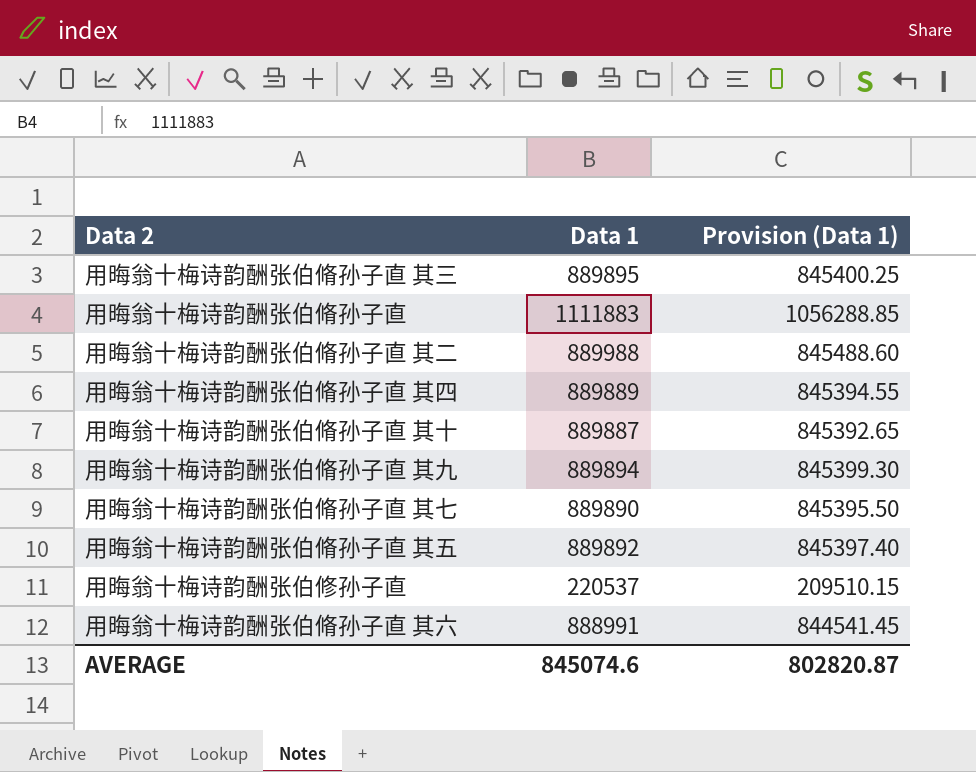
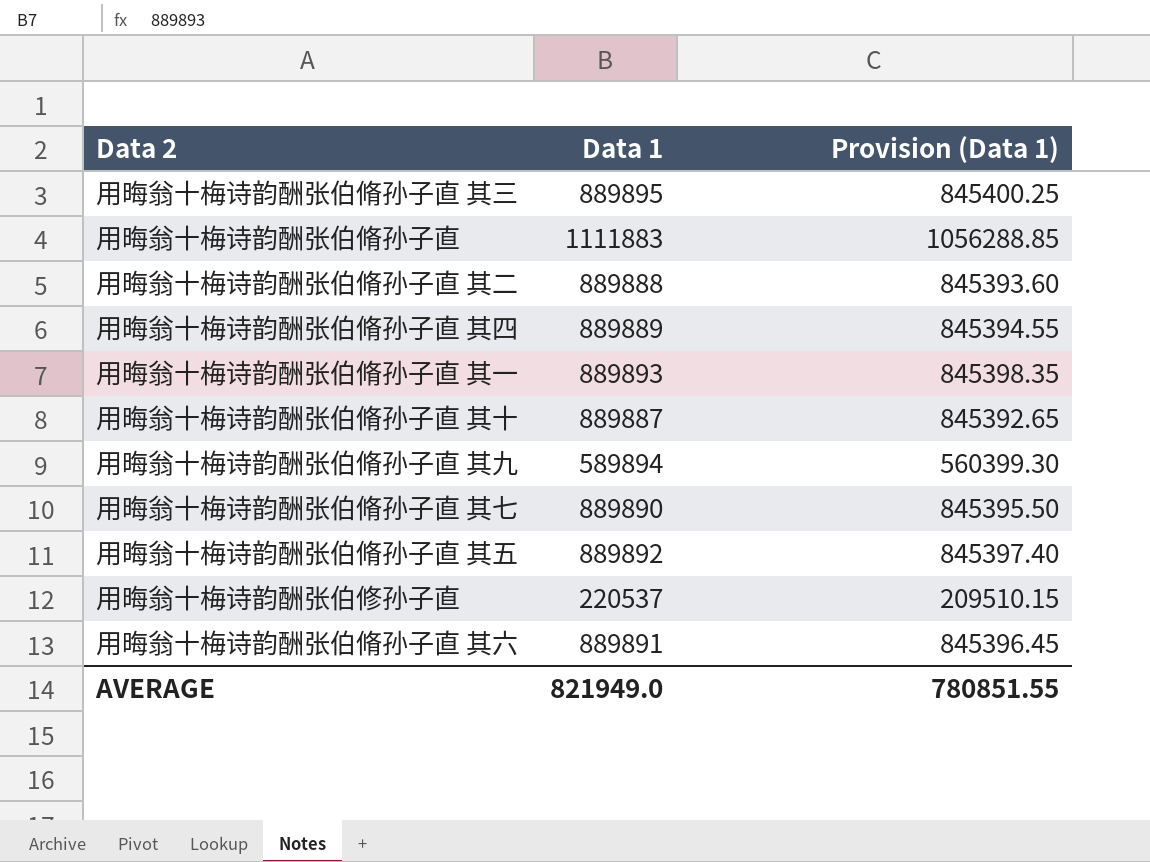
用晦翁十梅诗韵酬张伯脩孙子直 其二 | Data 1: 889988 -> 889888
用晦翁十梅诗韵酬张伯脩孙子直 其二 | Provision (Data 1): 845488.60 -> 845393.60
row 用晦翁十梅诗韵酬张伯脩孙子直 其一: none -> 889893 | 845398.35
用晦翁十梅诗韵酬张伯脩孙子直 其九 | Data 1: 889894 -> 589894
用晦翁十梅诗韵酬张伯脩孙子直 其九 | Provision (Data 1): 845399.30 -> 560399.30
用晦翁十梅诗韵酬张伯脩孙子直 其六 | Data 1: 888991 -> 889891
用晦翁十梅诗韵酬张伯脩孙子直 其六 | Provision (Data 1): 844541.45 -> 845396.45
AVERAGE | Data 1: 845074.6 -> 821949.0
AVERAGE | Provision (Data 1): 802820.87 -> 780851.55

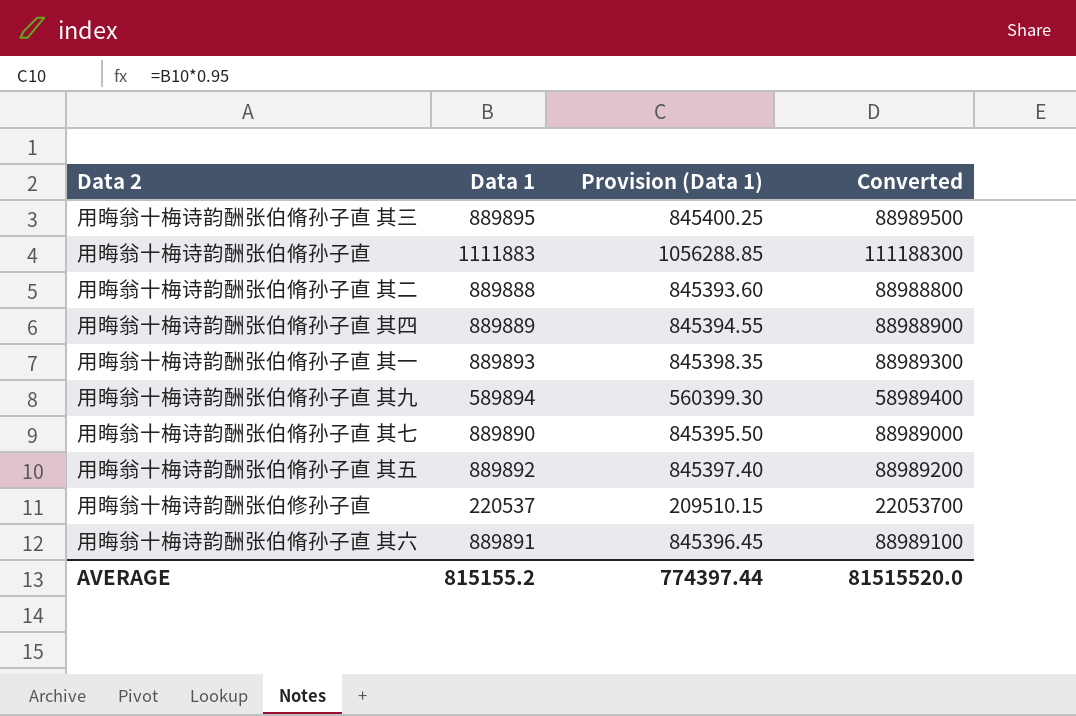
column Converted | formula: none -> [Data 1] * 100
row 用晦翁十梅诗韵酬张伯脩孙子直 其十: 889887 | 845392.65 -> none
AVERAGE | Data 1: 821949.0 -> 815155.2
AVERAGE | Provision (Data 1): 780851.55 -> 774397.44

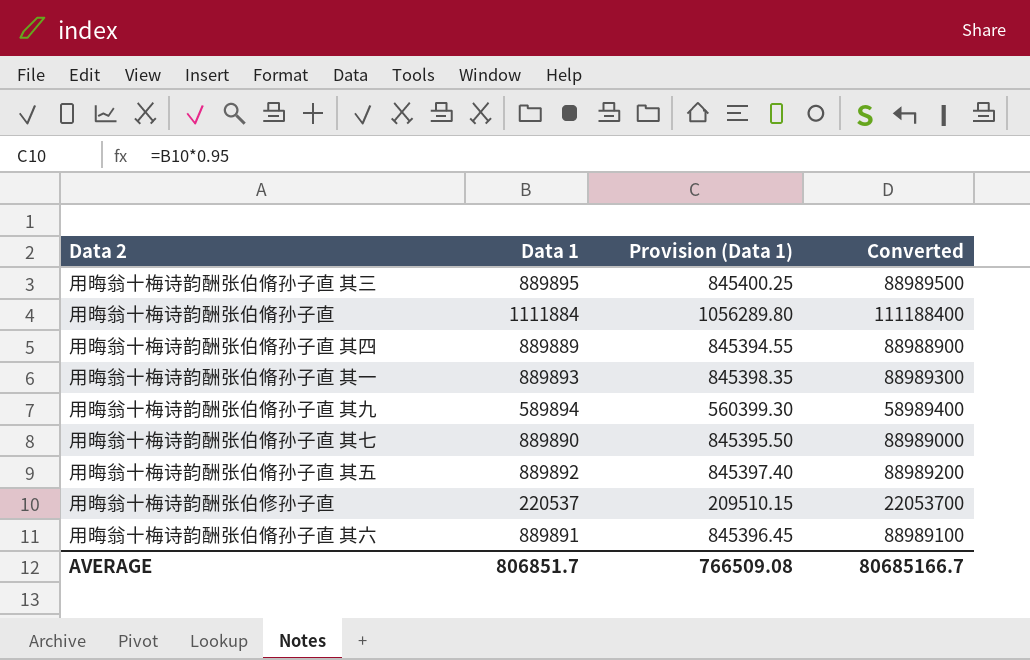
row 用晦翁十梅诗韵酬张伯脩孙子直 其二: 889888 | 845393.60 | 88988800 -> none
用晦翁十梅诗韵酬张伯脩孙子直 | Data 1: 1111883 -> 1111884
用晦翁十梅诗韵酬张伯脩孙子直 | Provision (Data 1): 1056288.85 -> 1056289.80
用晦翁十梅诗韵酬张伯脩孙子直 | Converted: 111188300 -> 111188400
AVERAGE | Data 1: 815155.2 -> 806851.7
AVERAGE | Provision (Data 1): 774397.44 -> 766509.08
AVERAGE | Converted: 81515520.0 -> 80685166.7

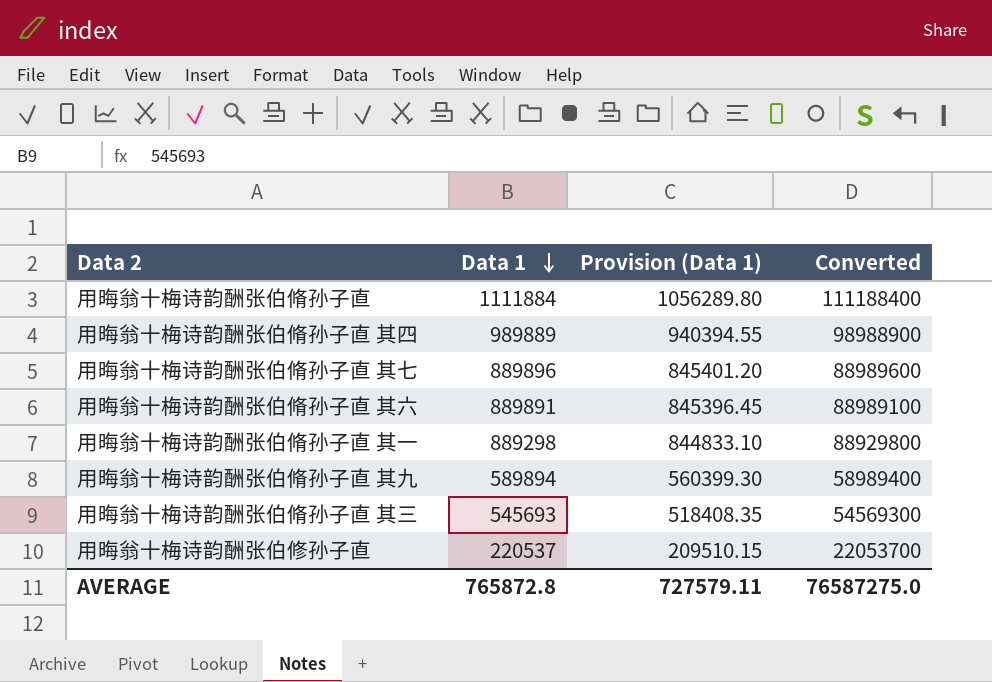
row order: none -> Data 1 descending
row 用晦翁十梅诗韵酬张伯脩孙子直 其五: 889892 | 845397.40 | 88989200 -> none
用晦翁十梅诗韵酬张伯脩孙子直 其四 | Data 1: 889889 -> 989889
用晦翁十梅诗韵酬张伯脩孙子直 其四 | Provision (Data 1): 845394.55 -> 940394.55
用晦翁十梅诗韵酬张伯脩孙子直 其四 | Converted: 88988900 -> 98988900
用晦翁十梅诗韵酬张伯脩孙子直 其七 | Data 1: 889890 -> 889896
用晦翁十梅诗韵酬张伯脩孙子直 其七 | Provision (Data 1): 845395.50 -> 845401.20
用晦翁十梅诗韵酬张伯脩孙子直 其七 | Converted: 88989000 -> 88989600
用晦翁十梅诗韵酬张伯脩孙子直 其一 | Data 1: 889893 -> 889298
用晦翁十梅诗韵酬张伯脩孙子直 其一 | Provision (Data 1): 845398.35 -> 844833.10
用晦翁十梅诗韵酬张伯脩孙子直 其一 | Converted: 88989300 -> 88929800
用晦翁十梅诗韵酬张伯脩孙子直 其三 | Data 1: 889895 -> 545693
用晦翁十梅诗韵酬张伯脩孙子直 其三 | Provision (Data 1): 845400.25 -> 518408.35
用晦翁十梅诗韵酬张伯脩孙子直 其三 | Converted: 88989500 -> 54569300
AVERAGE | Data 1: 806851.7 -> 765872.8
AVERAGE | Provision (Data 1): 766509.08 -> 727579.11
AVERAGE | Converted: 80685166.7 -> 76587275.0

